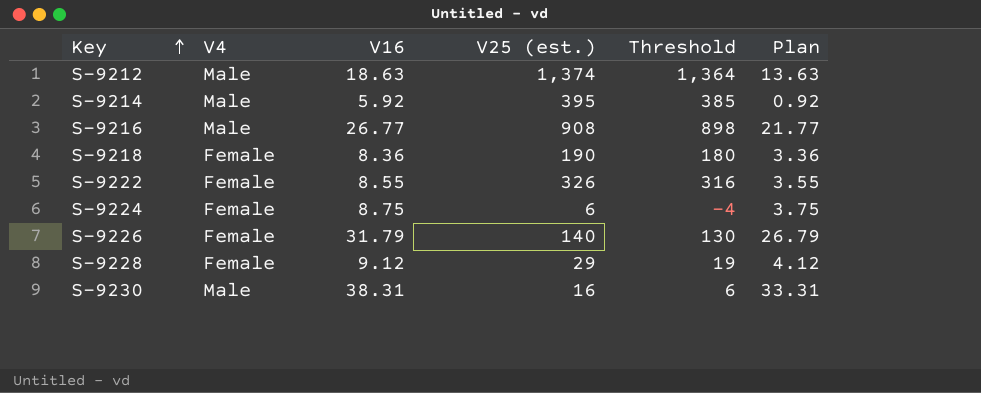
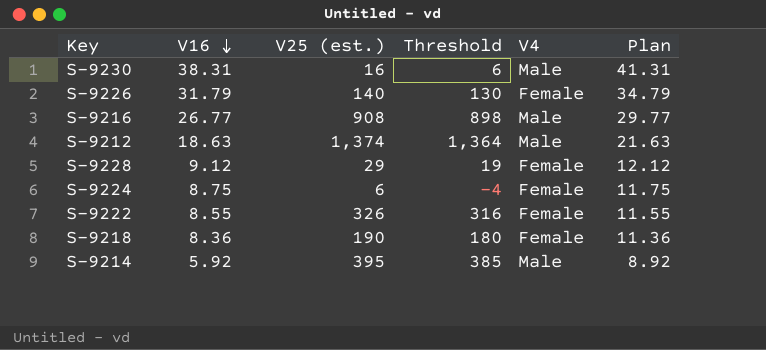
row order: Key ascending -> V16 descending
column V4 | position: 2 -> 5
column Plan | formula: [V16] - 5 -> [V16] + 3

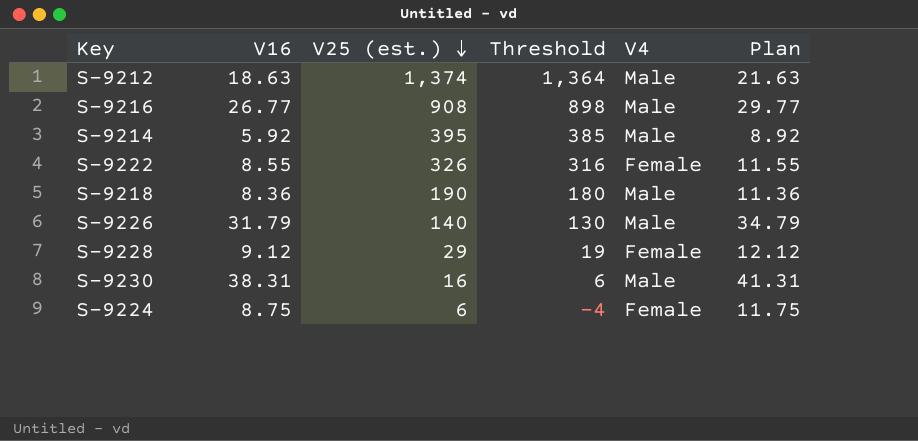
row order: V16 descending -> V25 (est.) descending
S-9218 | V4: Female -> Male
S-9226 | V4: Female -> Male

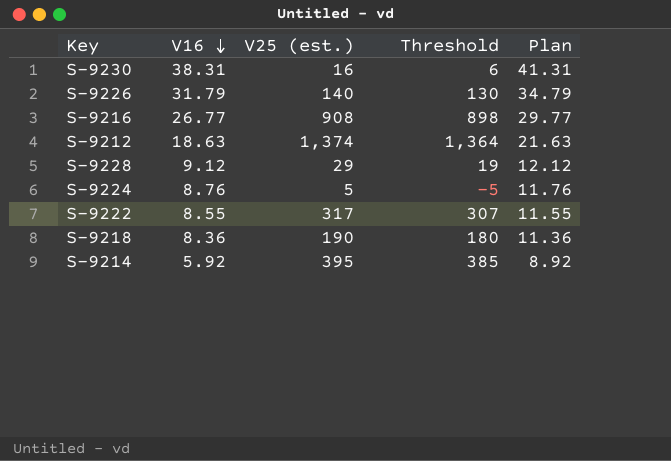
row order: V25 (est.) descending -> V16 descending
column V4 | position: 5 -> none
S-9224 | V16: 8.75 -> 8.76
S-9224 | V25 (est.): 6 -> 5
S-9224 | Threshold: -4 -> -5
S-9224 | Plan: 11.75 -> 11.76
S-9222 | V25 (est.): 326 -> 317
S-9222 | Threshold: 316 -> 307

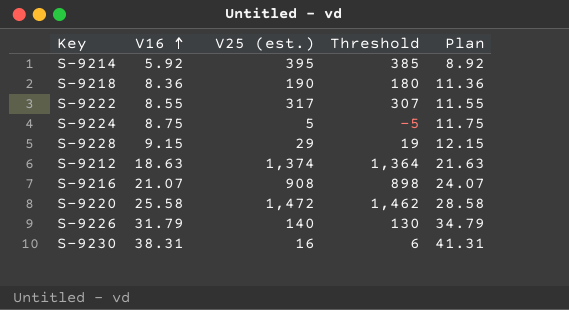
row order: V16 descending -> V16 ascending
S-9224 | V16: 8.76 -> 8.75
S-9224 | Plan: 11.76 -> 11.75
S-9228 | V16: 9.12 -> 9.15
S-9228 | Plan: 12.12 -> 12.15
S-9216 | V16: 26.77 -> 21.07
S-9216 | Plan: 29.77 -> 24.07
row S-9220: none -> 25.58 | 1,472 | 1,462 | 28.58

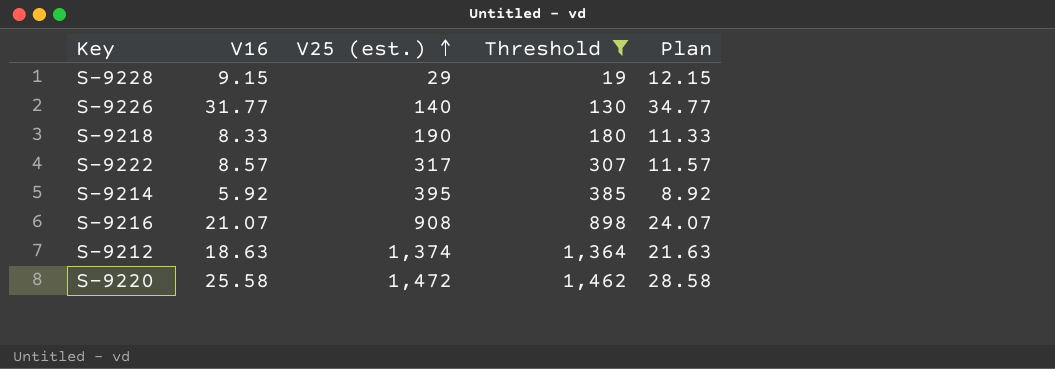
filter: none -> Threshold >= 19
row order: V16 ascending -> V25 (est.) ascending
S-9226 | V16: 31.79 -> 31.77
S-9226 | Plan: 34.79 -> 34.77
S-9218 | V16: 8.36 -> 8.33
S-9218 | Plan: 11.36 -> 11.33
S-9222 | V16: 8.55 -> 8.57
S-9222 | Plan: 11.55 -> 11.57

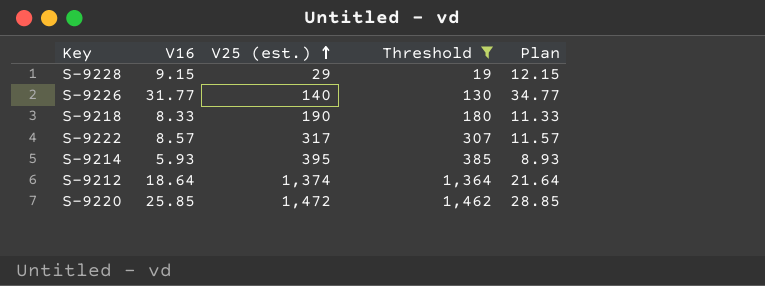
row S-9216: 21.07 | 908 | 898 | 24.07 -> none
S-9214 | V16: 5.92 -> 5.93
S-9214 | Plan: 8.92 -> 8.93
S-9212 | V16: 18.63 -> 18.64
S-9212 | Plan: 21.63 -> 21.64
S-9220 | V16: 25.58 -> 25.85
S-9220 | Plan: 28.58 -> 28.85

